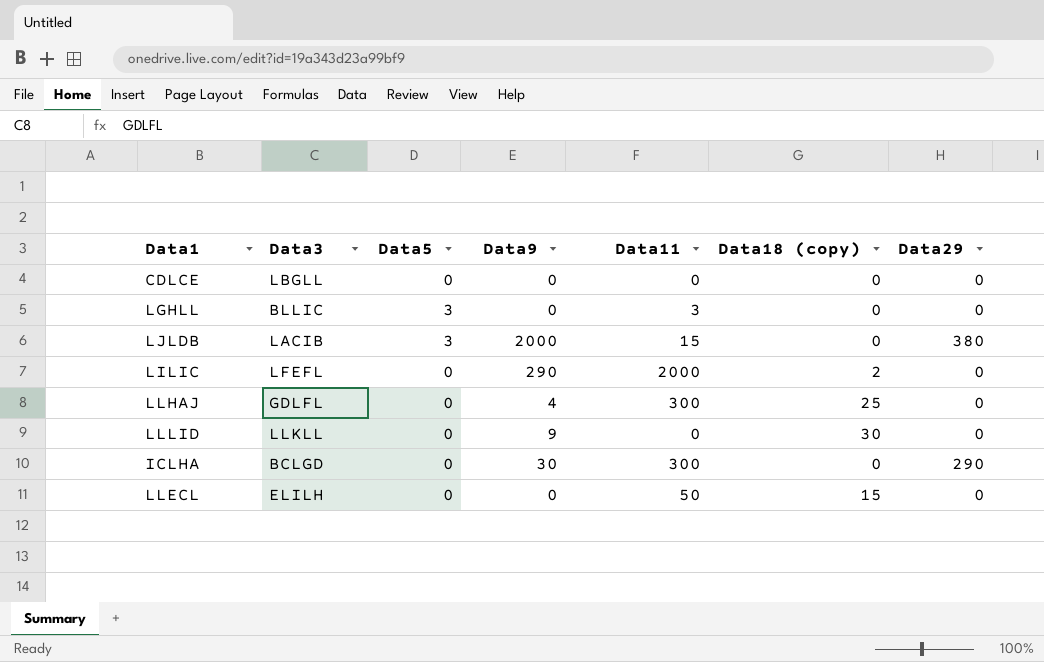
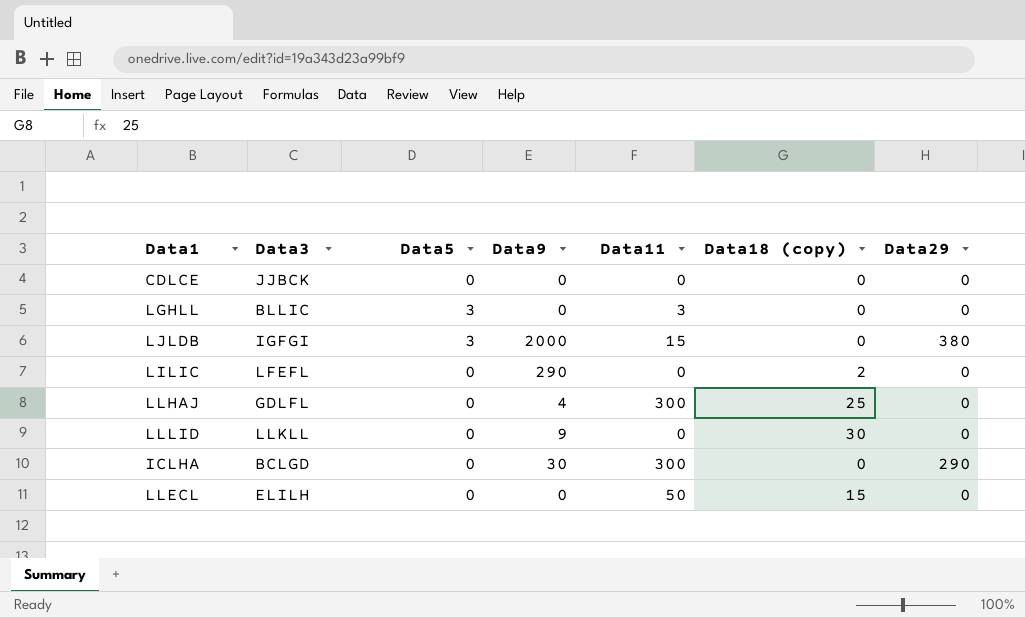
CDLCE | Data3: LBGLL -> JJBCK
LJLDB | Data3: LACIB -> IGFGI
LILIC | Data11: 2000 -> 0

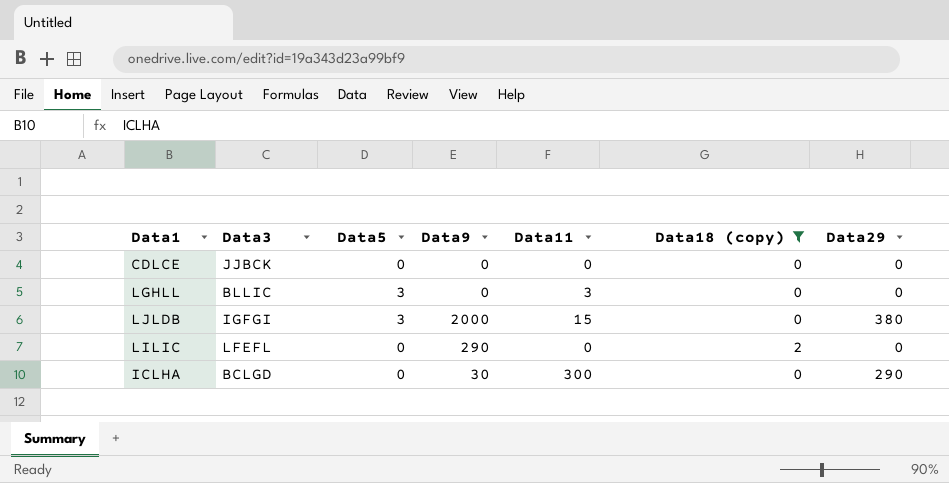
filter: none -> Data18 (copy) <= 2

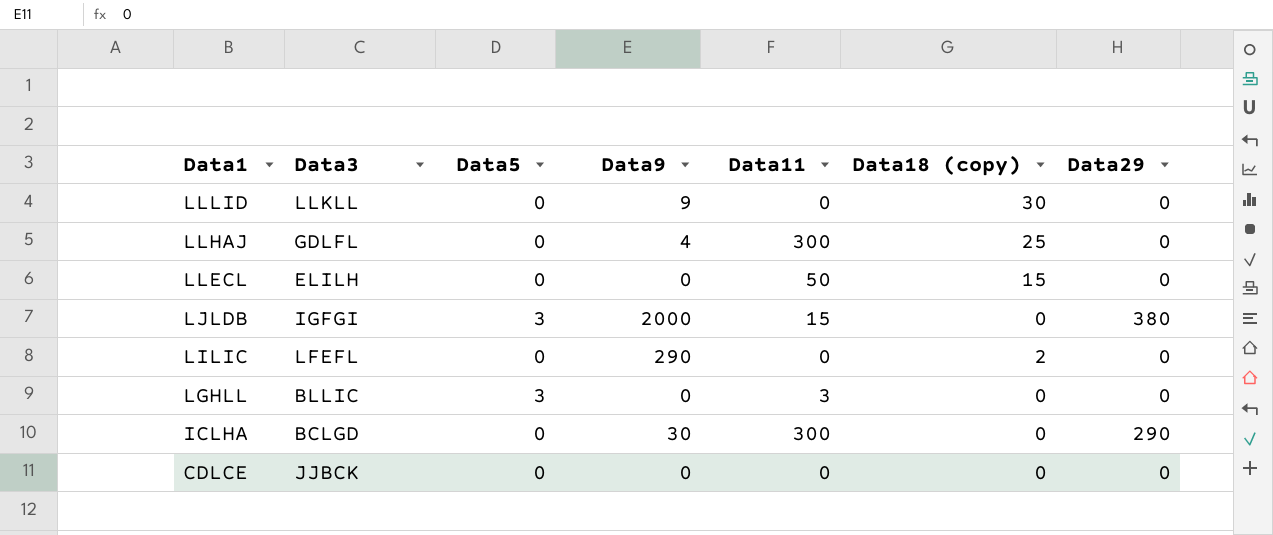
filter: Data18 (copy) <= 2 -> none
row order: none -> Data1 descending

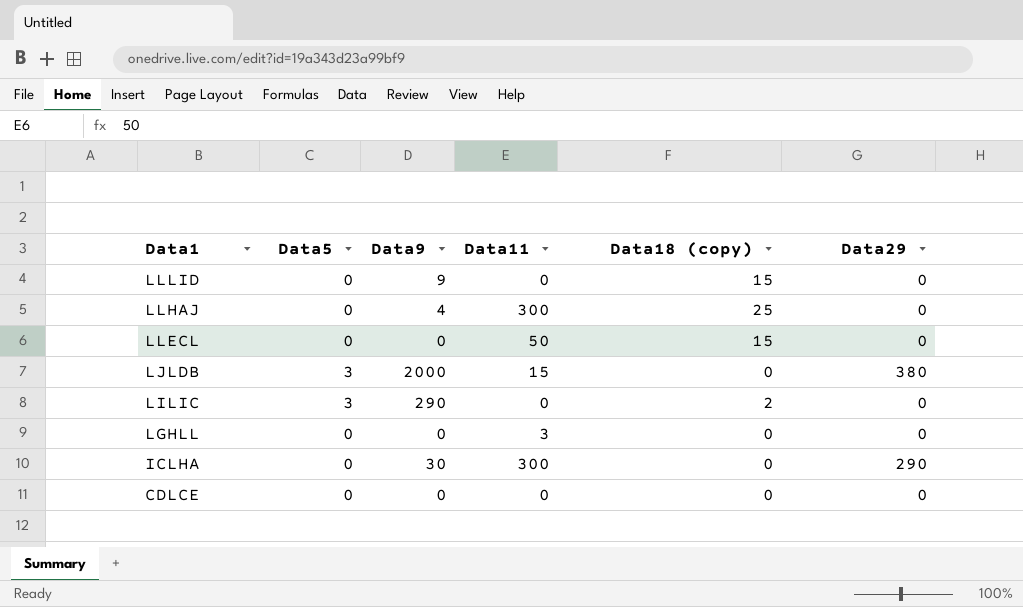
column Data3 | position: 2 -> none
LLLID | Data18 (copy): 30 -> 15
LILIC | Data5: 0 -> 3
LGHLL | Data5: 3 -> 0

